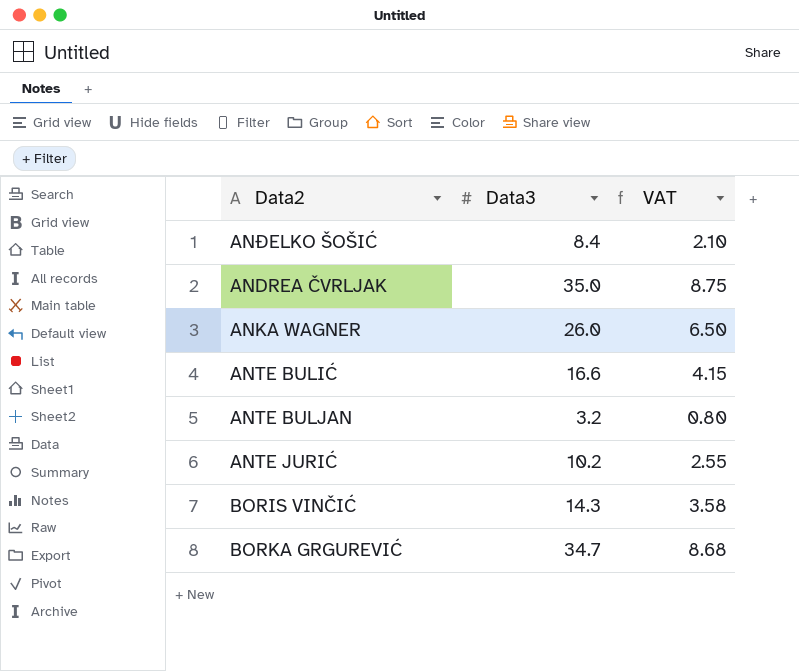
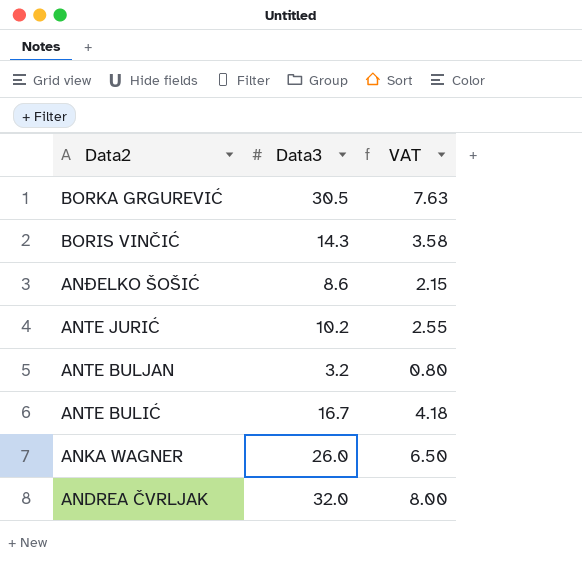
row order: none -> Data2 descending
BORKA GRGUREVIĆ | Data3: 34.7 -> 30.5
BORKA GRGUREVIĆ | VAT: 8.68 -> 7.63
ANĐELKO ŠOŠIĆ | Data3: 8.4 -> 8.6
ANĐELKO ŠOŠIĆ | VAT: 2.10 -> 2.15
ANTE BULIĆ | Data3: 16.6 -> 16.7
ANTE BULIĆ | VAT: 4.15 -> 4.18
ANDREA ČVRLJAK | Data3: 35.0 -> 32.0
ANDREA ČVRLJAK | VAT: 8.75 -> 8.00

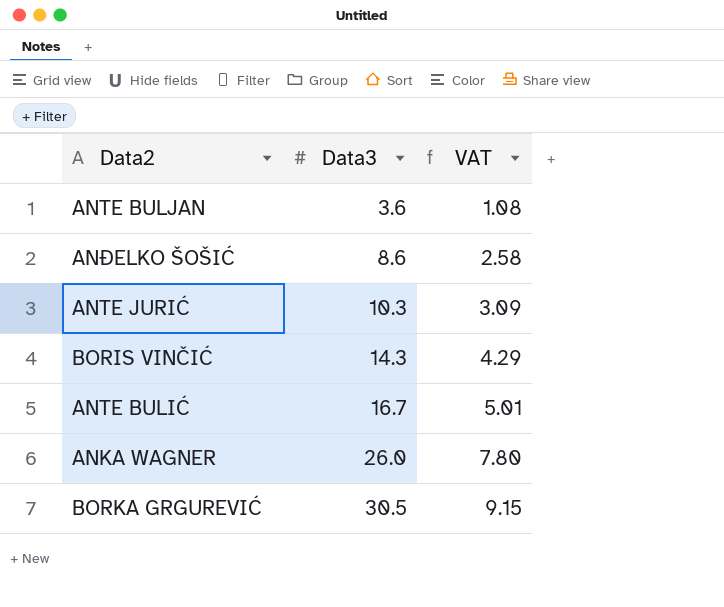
row order: Data2 descending -> Data3 ascending
column VAT | formula: [Data3] * 0.25 -> [Data3] * 0.3
row ANDREA ČVRLJAK: 32.0 | 8.00 -> none
ANTE BULJAN | Data3: 3.2 -> 3.6
ANTE JURIĆ | Data3: 10.2 -> 10.3

